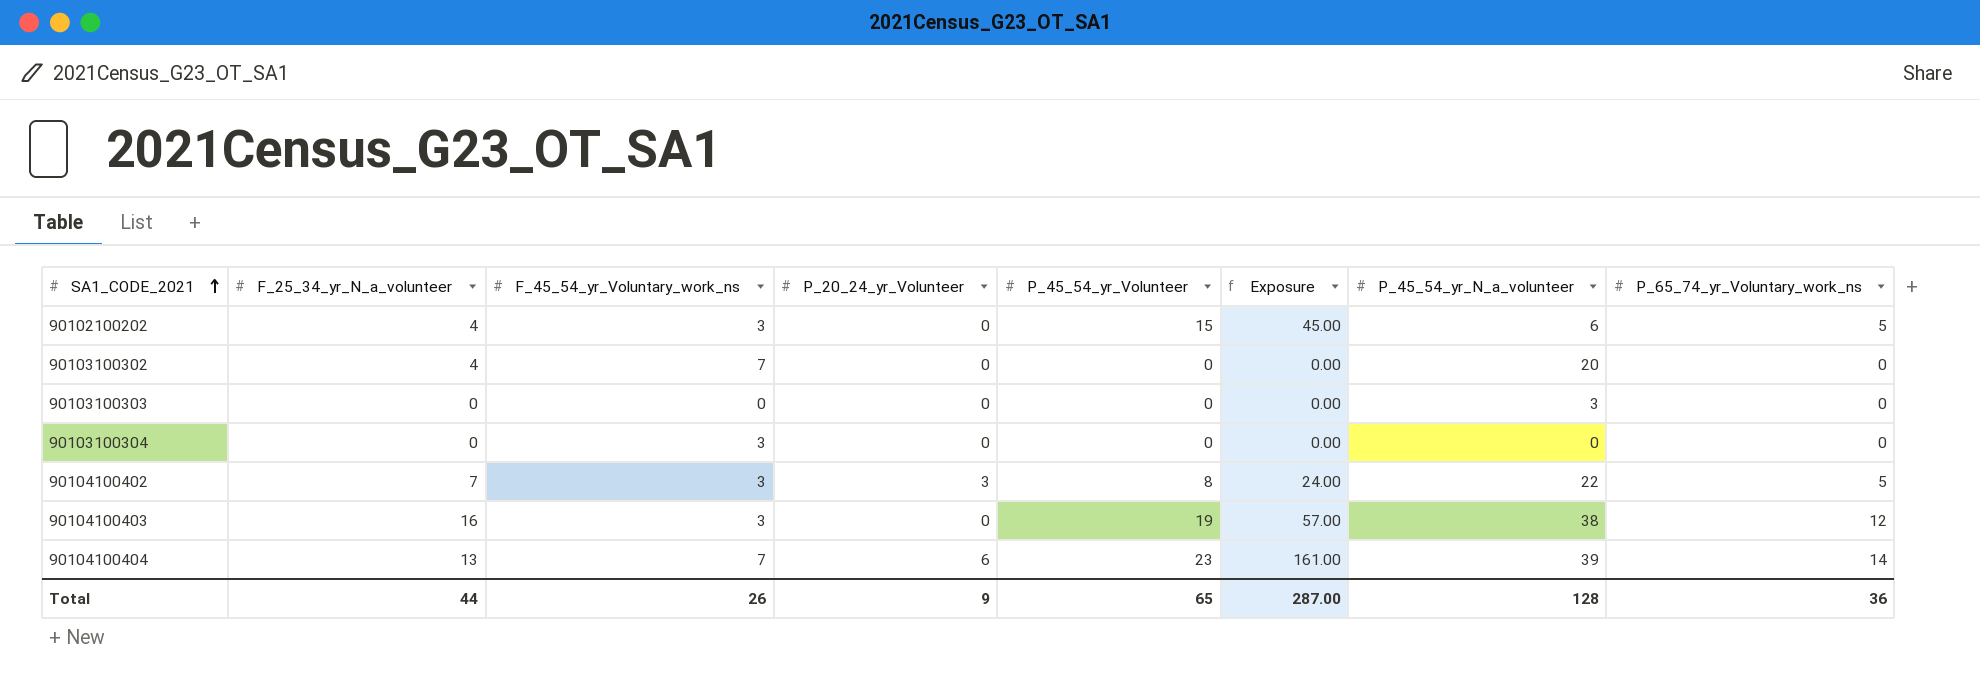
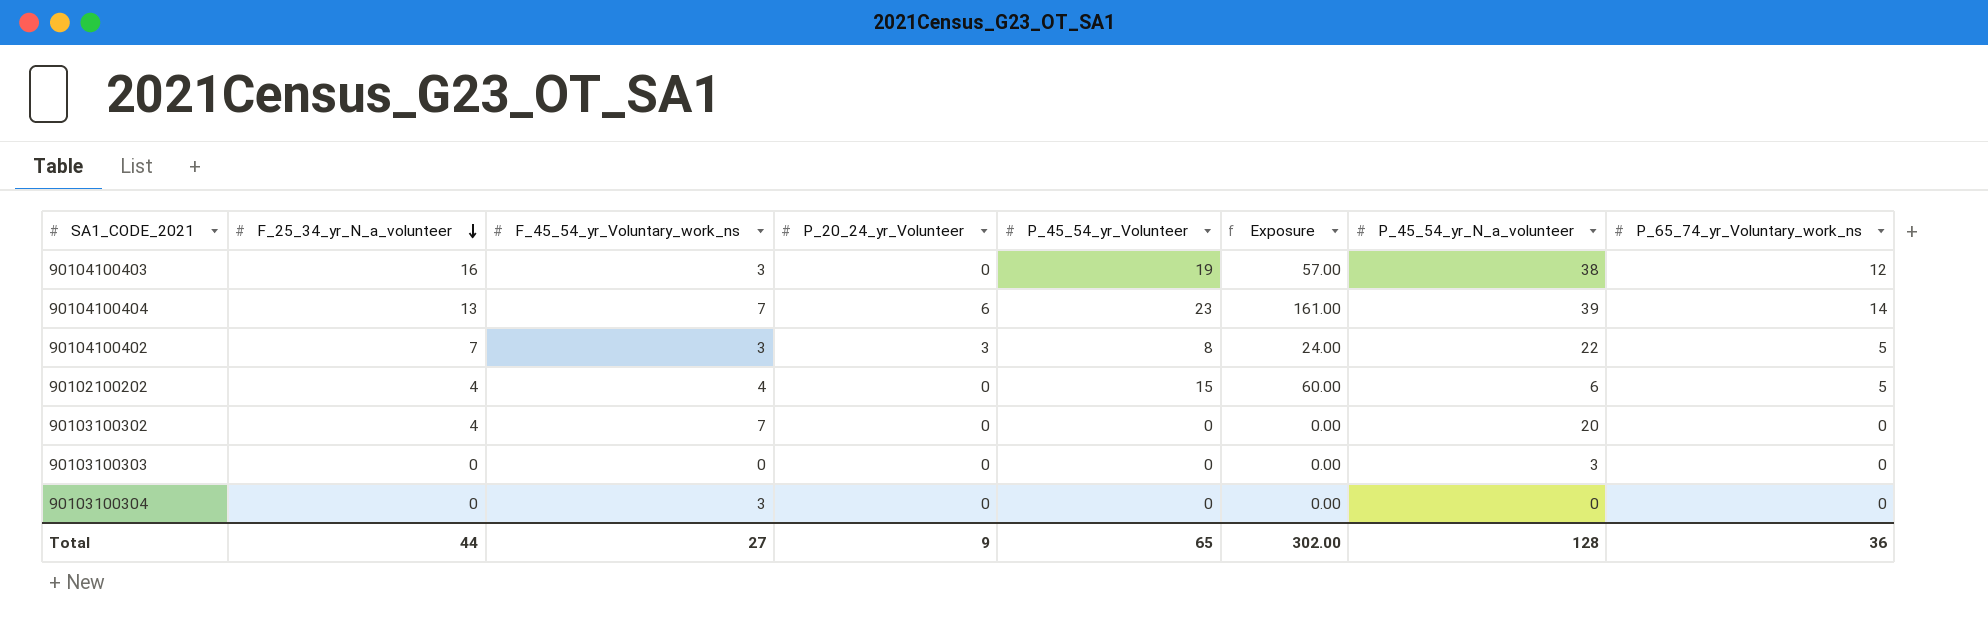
row order: SA1_CODE_2021 ascending -> F_25_34_yr_N_a_volunteer descending
90102100202 | F_45_54_yr_Voluntary_work_ns: 3 -> 4
90102100202 | Exposure: 45.00 -> 60.00
Total | F_45_54_yr_Voluntary_work_ns: 26 -> 27
Total | Exposure: 287.00 -> 302.00

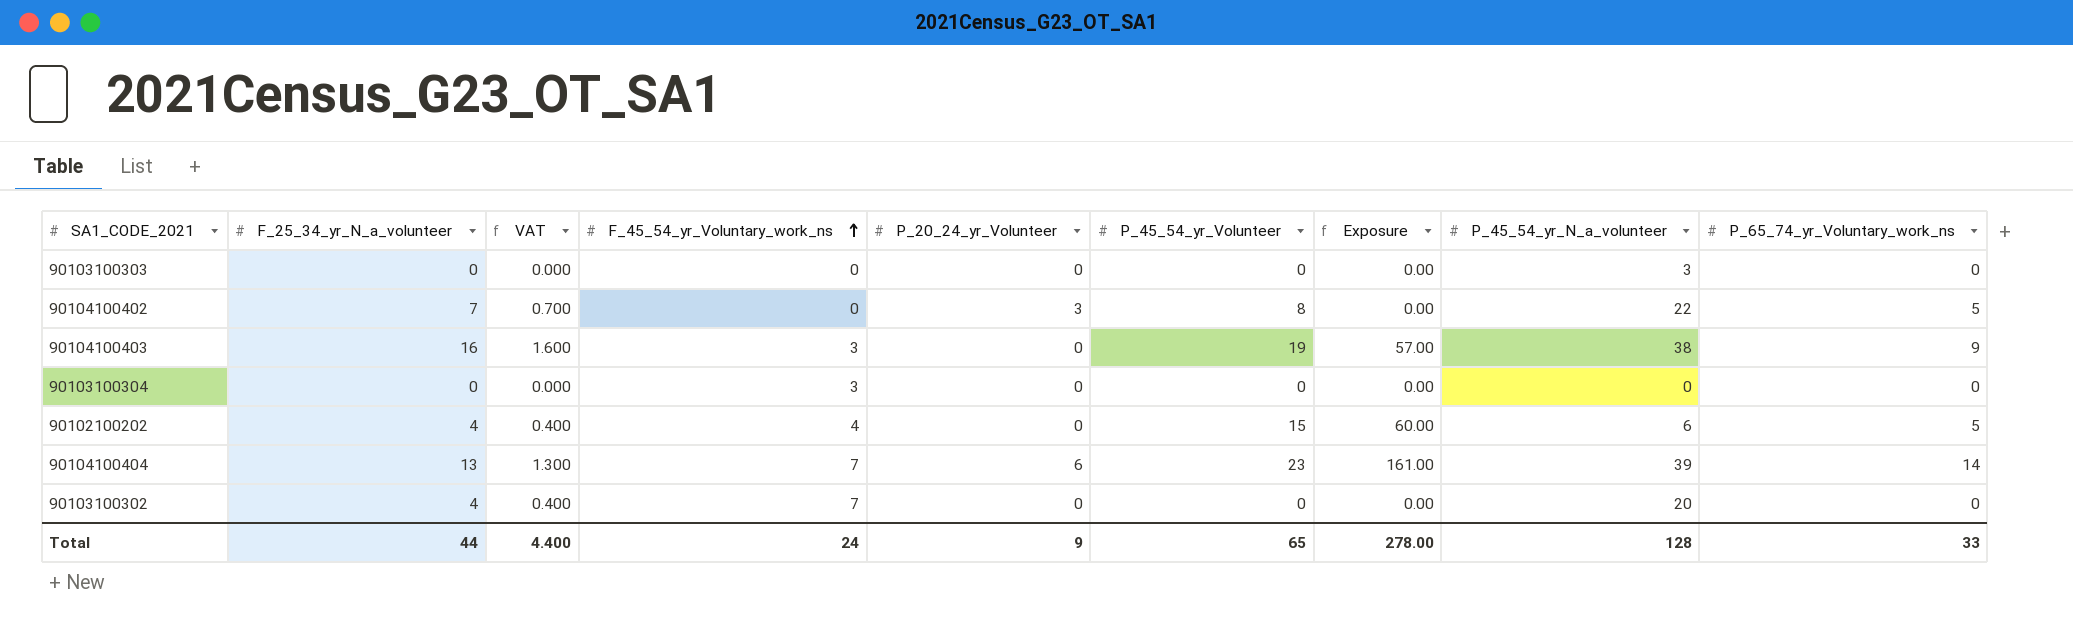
row order: F_25_34_yr_N_a_volunteer descending -> F_45_54_yr_Voluntary_work_ns ascending
column VAT | formula: none -> [F_25_34_yr_N_a_volunteer] * 0.1
90104100402 | F_45_54_yr_Voluntary_work_ns: 3 -> 0
90104100402 | Exposure: 24.00 -> 0.00
90104100403 | P_65_74_yr_Voluntary_work_ns: 12 -> 9
Total | F_45_54_yr_Voluntary_work_ns: 27 -> 24
Total | Exposure: 302.00 -> 278.00
Total | P_65_74_yr_Voluntary_work_ns: 36 -> 33

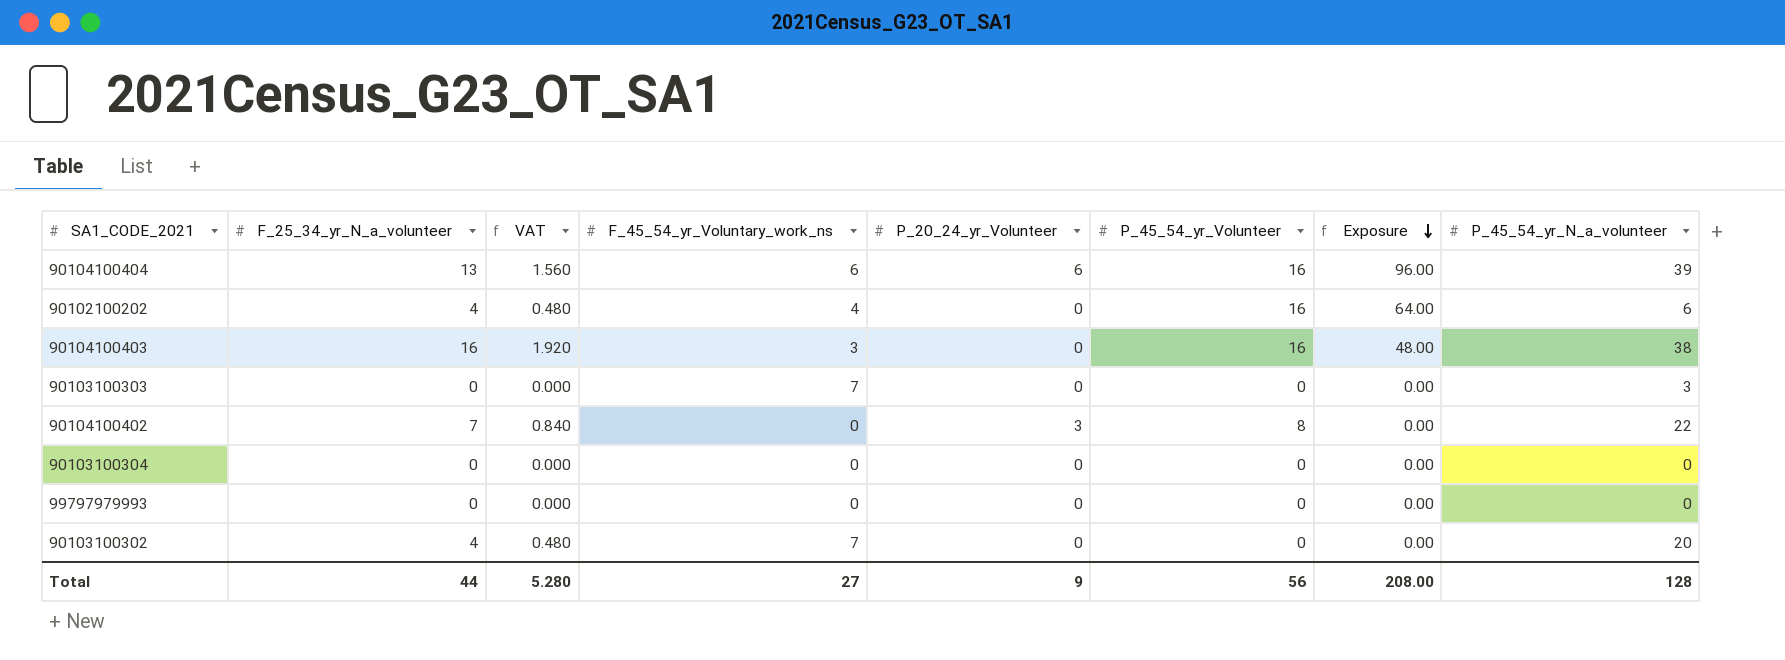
row order: F_45_54_yr_Voluntary_work_ns ascending -> Exposure descending
column P_65_74_yr_Voluntary_work_ns | position: 9 -> none
column VAT | formula: [F_25_34_yr_N_a_volunteer] * 0.1 -> [F_25_34_yr_N_a_volunteer] * 0.12
90104100404 | F_45_54_yr_Voluntary_work_ns: 7 -> 6
90104100404 | P_45_54_yr_Volunteer: 23 -> 16
90104100404 | Exposure: 161.00 -> 96.00
90102100202 | P_45_54_yr_Volunteer: 15 -> 16
90102100202 | Exposure: 60.00 -> 64.00
90104100403 | P_45_54_yr_Volunteer: 19 -> 16
90104100403 | Exposure: 57.00 -> 48.00
90103100303 | F_45_54_yr_Voluntary_work_ns: 0 -> 7
90103100304 | F_45_54_yr_Voluntary_work_ns: 3 -> 0
row 99797979993: none -> 0 | 0.000 | 0 | 0 | 0 | 0.00 | 0
Total | VAT: 4.400 -> 5.280
Total | F_45_54_yr_Voluntary_work_ns: 24 -> 27
Total | P_45_54_yr_Volunteer: 65 -> 56
Total | Exposure: 278.00 -> 208.00

